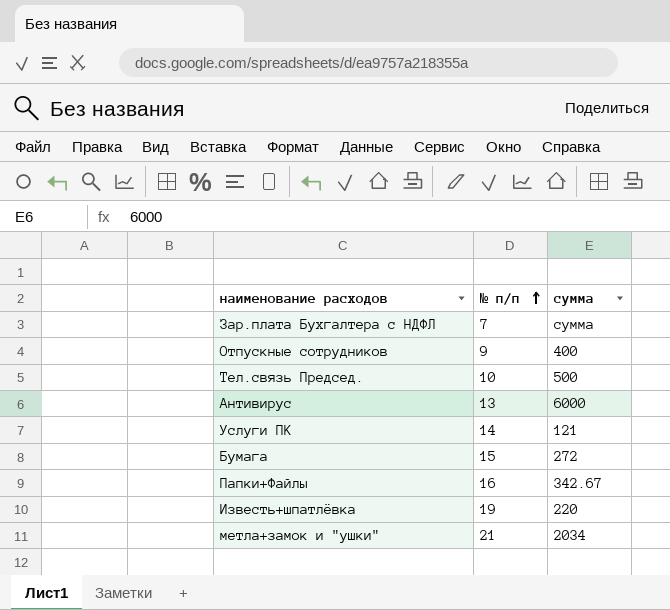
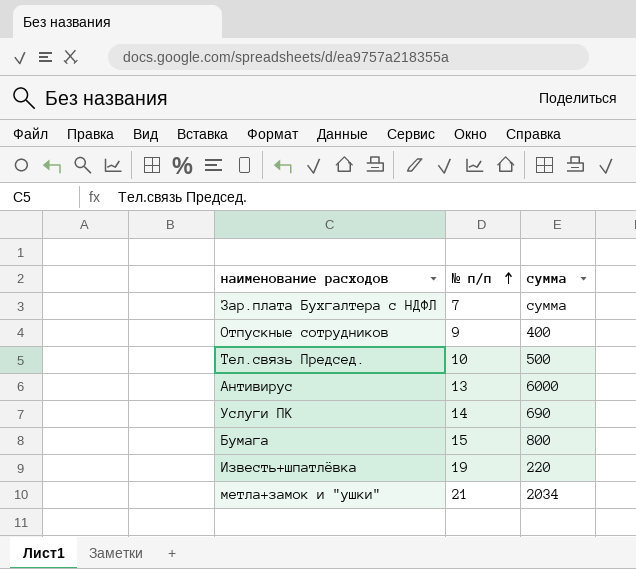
row Папки+Файлы: 16 | 342.67 -> none
Услуги ПК | сумма: 121 -> 690
Бумага | сумма: 272 -> 800

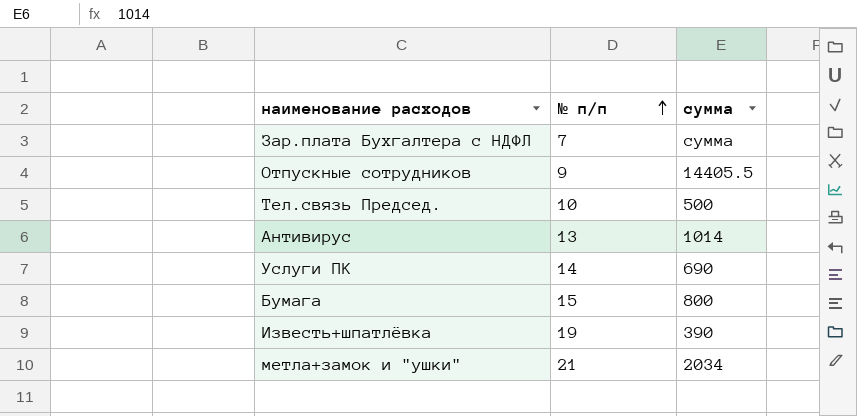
Отпускные сотрудников | сумма: 400 -> 14405.5
Антивирус | сумма: 6000 -> 1014
Известь+шпатлёвка | сумма: 220 -> 390

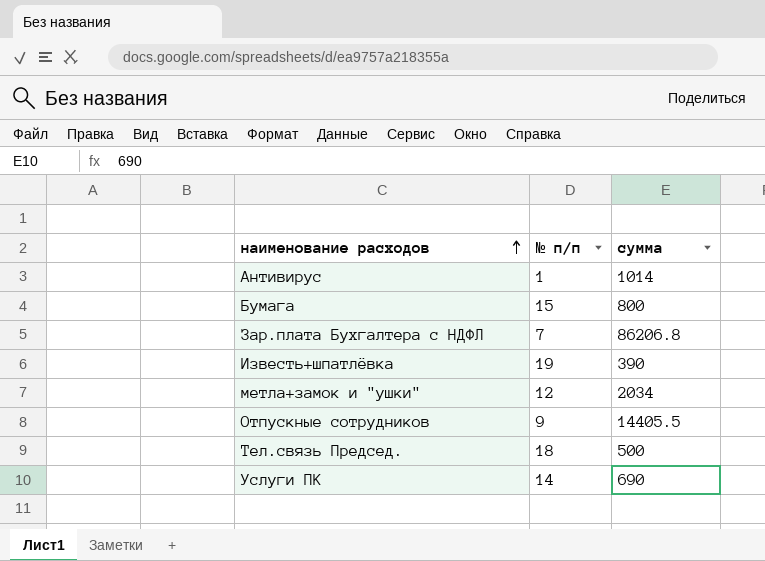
row order: № п/п ascending -> наименование расходов ascending
Антивирус | № п/п: 13 -> 1
Зар.плата Бухгалтера с НДФЛ | сумма: сумма -> 86206.8
метла+замок и "ушки" | № п/п: 21 -> 12
Тел.связь Председ. | № п/п: 10 -> 18

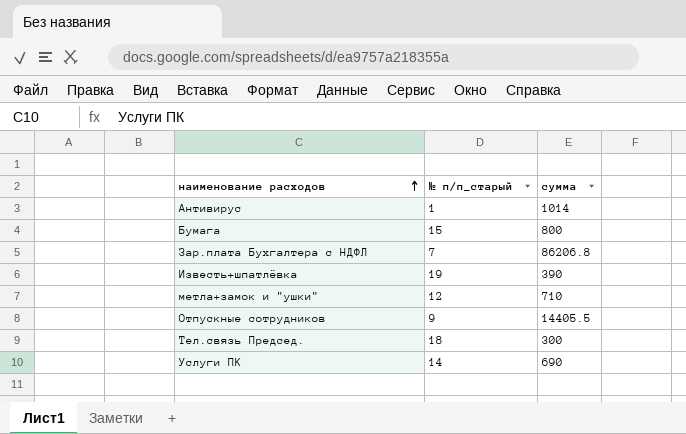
column name: № п/п -> № п/п_старый
метла+замок и "ушки" | сумма: 2034 -> 710
Тел.связь Председ. | сумма: 500 -> 300

